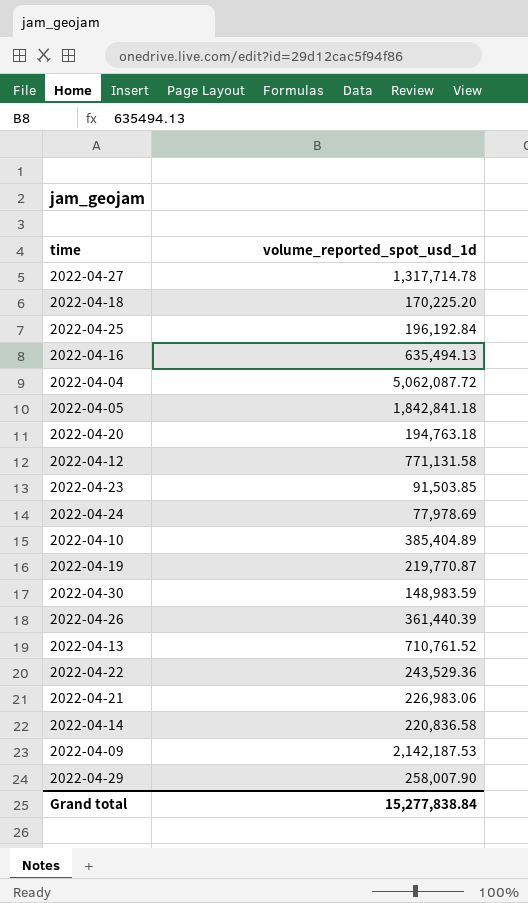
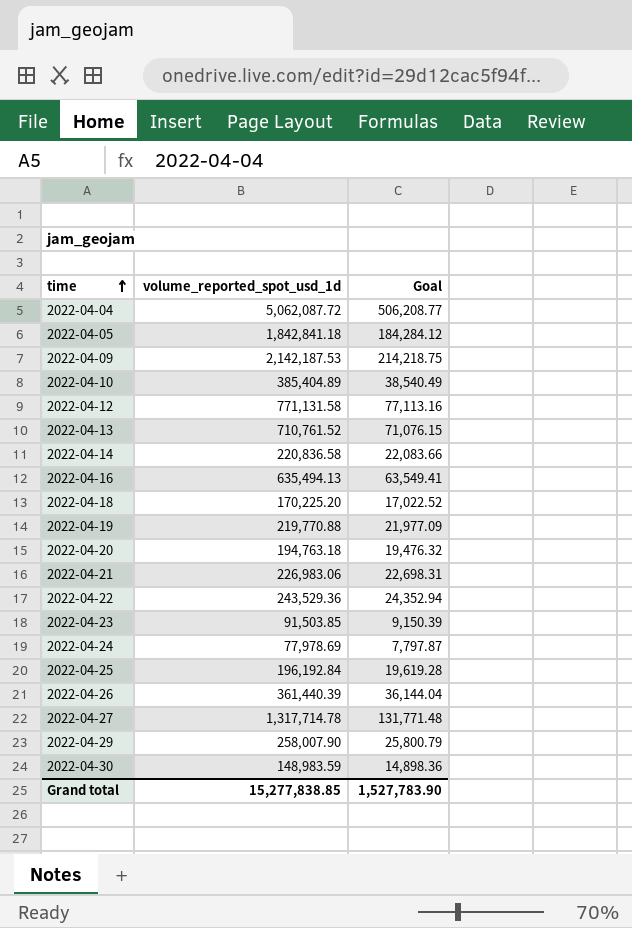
row order: none -> time ascending
column Goal | formula: none -> [volume_reported_spot_usd_1d] * 0.1
2022-04-19 | volume_reported_spot_usd_1d: 219,770.87 -> 219,770.88
Grand total | volume_reported_spot_usd_1d: 15,277,838.84 -> 15,277,838.85

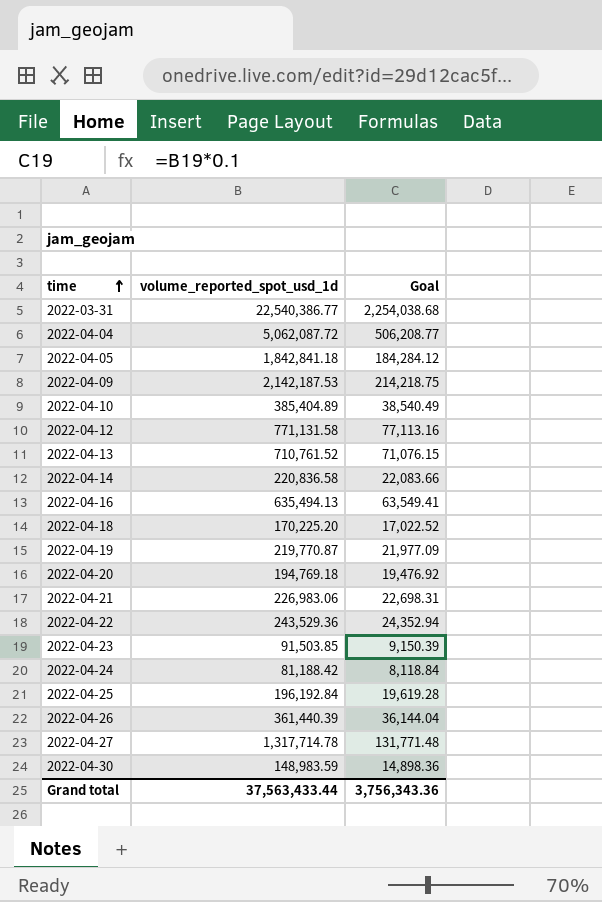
row 2022-04-29: 258,007.90 | 25,800.79 -> none
row 2022-03-31: none -> 22,540,386.77 | 2,254,038.68
2022-04-19 | volume_reported_spot_usd_1d: 219,770.88 -> 219,770.87
2022-04-20 | volume_reported_spot_usd_1d: 194,763.18 -> 194,769.18
2022-04-20 | Goal: 19,476.32 -> 19,476.92
2022-04-24 | volume_reported_spot_usd_1d: 77,978.69 -> 81,188.42
2022-04-24 | Goal: 7,797.87 -> 8,118.84
Grand total | volume_reported_spot_usd_1d: 15,277,838.85 -> 37,563,433.44
Grand total | Goal: 1,527,783.90 -> 3,756,343.36

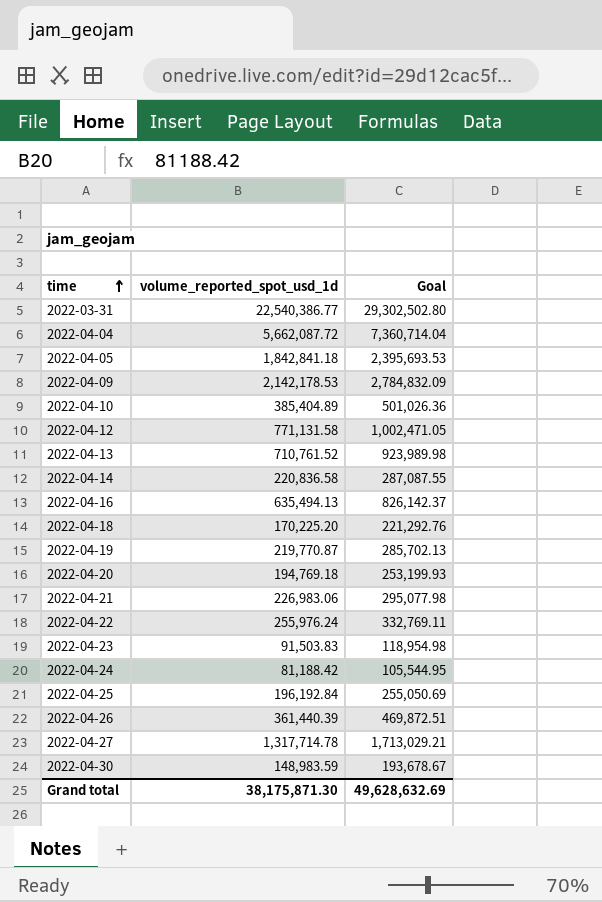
column Goal | formula: [volume_reported_spot_usd_1d] * 0.1 -> [volume_reported_spot_usd_1d] * 1.3
2022-04-04 | volume_reported_spot_usd_1d: 5,062,087.72 -> 5,662,087.72
2022-04-09 | volume_reported_spot_usd_1d: 2,142,187.53 -> 2,142,178.53
2022-04-22 | volume_reported_spot_usd_1d: 243,529.36 -> 255,976.24
2022-04-23 | volume_reported_spot_usd_1d: 91,503.85 -> 91,503.83
Grand total | volume_reported_spot_usd_1d: 37,563,433.44 -> 38,175,871.30
Grand total | Goal: 3,756,343.36 -> 49,628,632.69

